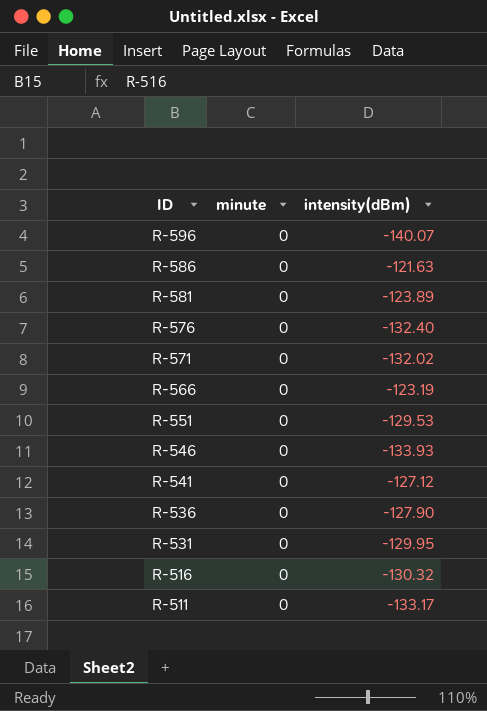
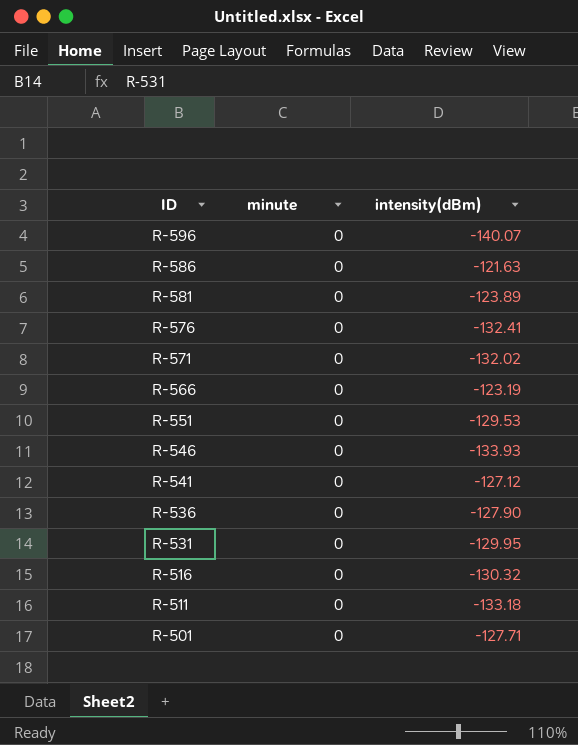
R-576 | intensity(dBm): -132.40 -> -132.41
R-511 | intensity(dBm): -133.17 -> -133.18
row R-501: none -> 0 | -127.71

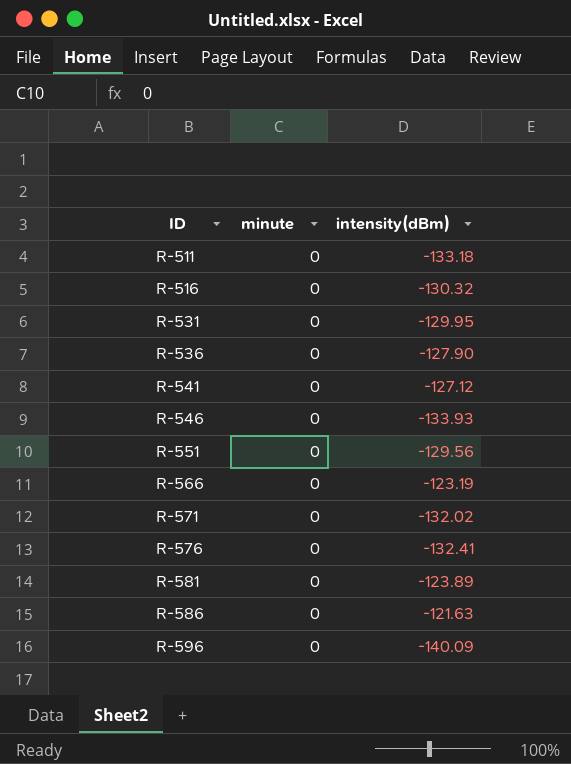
row order: ID descending -> ID ascending
row R-501: 0 | -127.71 -> none
R-551 | intensity(dBm): -129.53 -> -129.56
R-596 | intensity(dBm): -140.07 -> -140.09

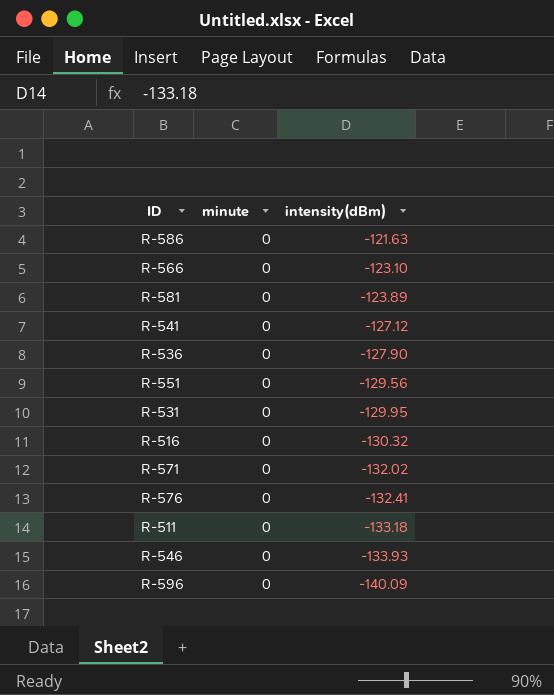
row order: ID ascending -> intensity(dBm) descending
R-566 | intensity(dBm): -123.19 -> -123.10

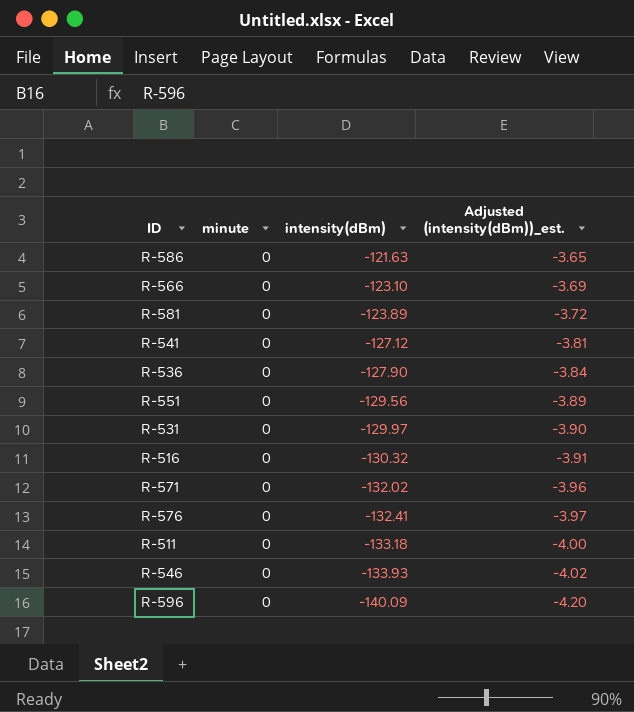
column Adjusted (intensity(dBm))_est. | formula: none -> [intensity(dBm)] * 0.03
R-531 | intensity(dBm): -129.95 -> -129.97

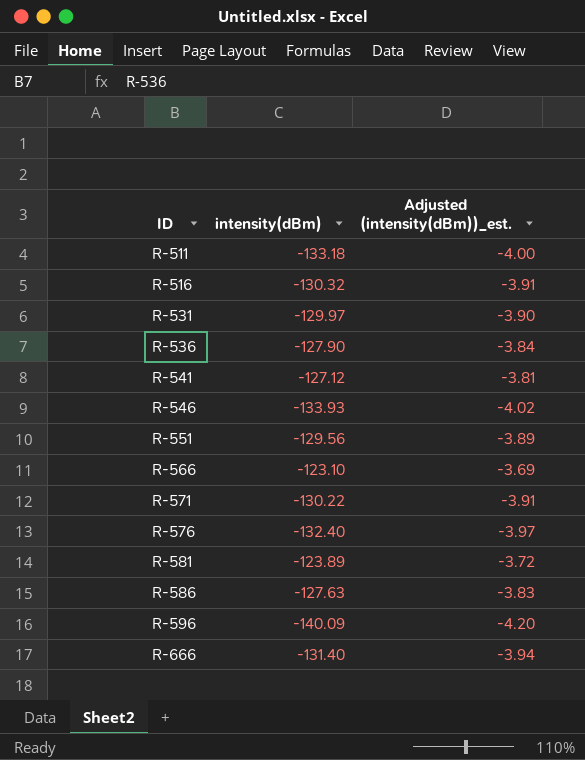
row order: intensity(dBm) descending -> ID ascending
column minute | position: 2 -> none
R-571 | intensity(dBm): -132.02 -> -130.22
R-571 | Adjusted (intensity(dBm))_est.: -3.96 -> -3.91
R-576 | intensity(dBm): -132.41 -> -132.40
R-586 | intensity(dBm): -121.63 -> -127.63
R-586 | Adjusted (intensity(dBm))_est.: -3.65 -> -3.83
row R-666: none -> -131.40 | -3.94

